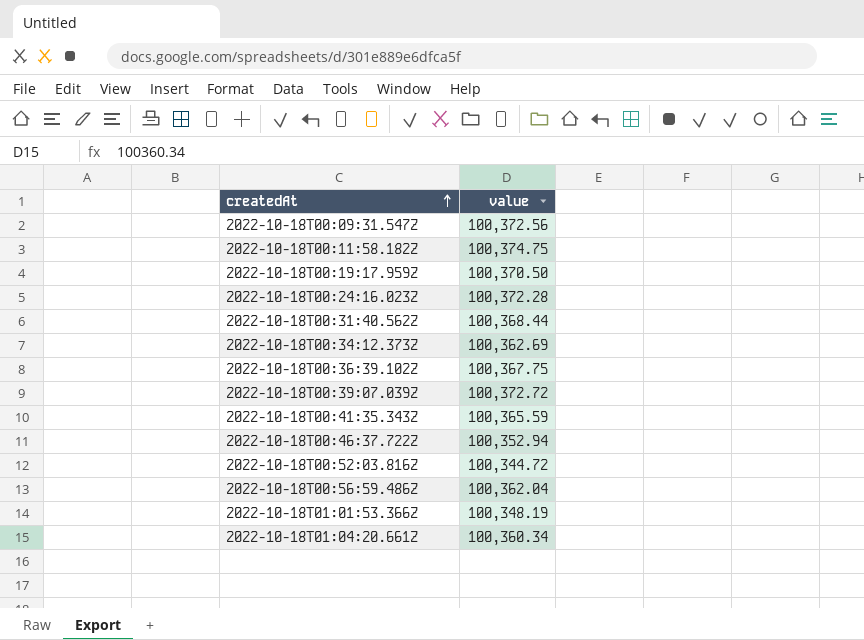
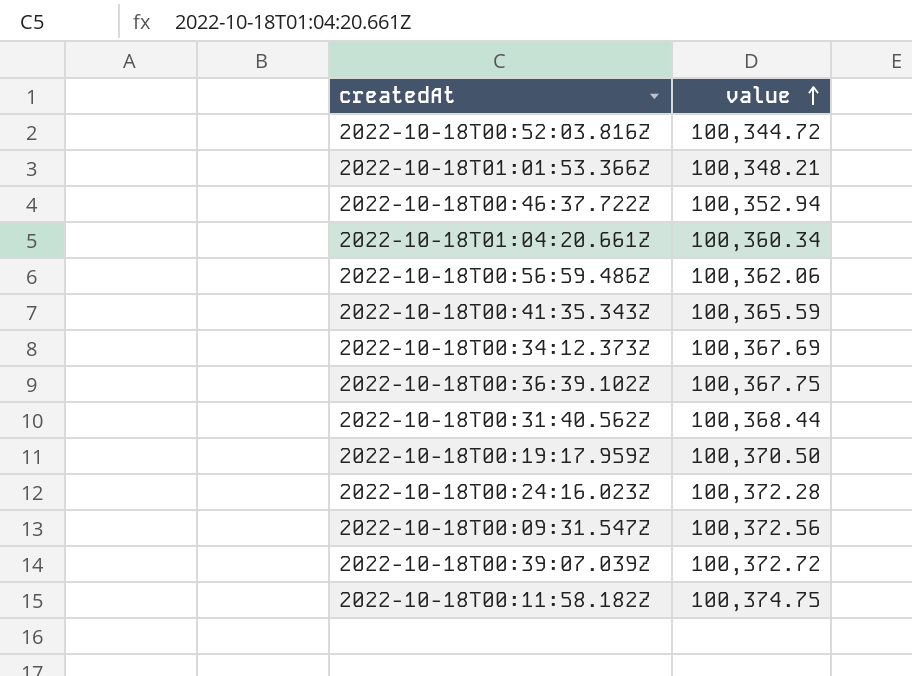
row order: createdAt ascending -> value ascending
2022-10-18T01:01:53.366Z | value: 100,348.19 -> 100,348.21
2022-10-18T00:56:59.486Z | value: 100,362.04 -> 100,362.06
2022-10-18T00:34:12.373Z | value: 100,362.69 -> 100,367.69

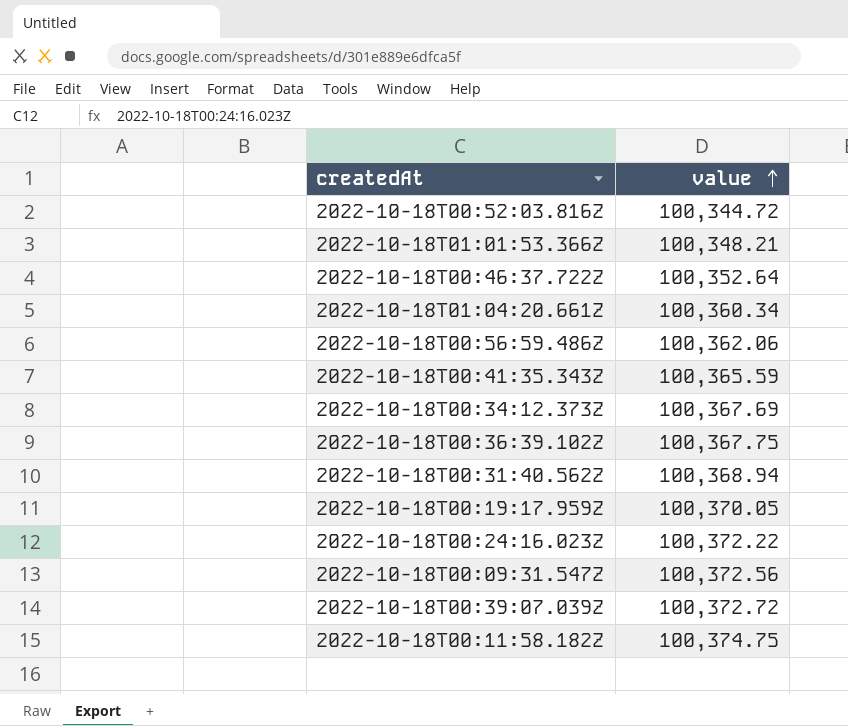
2022-10-18T00:46:37.722Z | value: 100,352.94 -> 100,352.64
2022-10-18T00:31:40.562Z | value: 100,368.44 -> 100,368.94
2022-10-18T00:19:17.959Z | value: 100,370.50 -> 100,370.05
2022-10-18T00:24:16.023Z | value: 100,372.28 -> 100,372.22

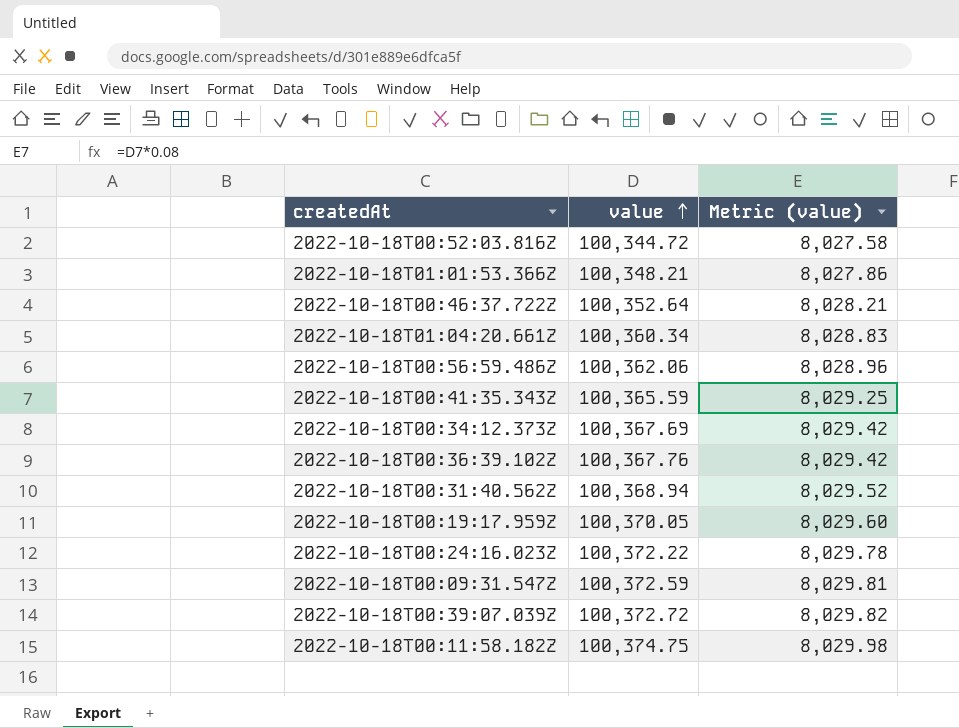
column Metric (value) | formula: none -> [value] * 0.08
2022-10-18T00:36:39.102Z | value: 100,367.75 -> 100,367.76
2022-10-18T00:09:31.547Z | value: 100,372.56 -> 100,372.59

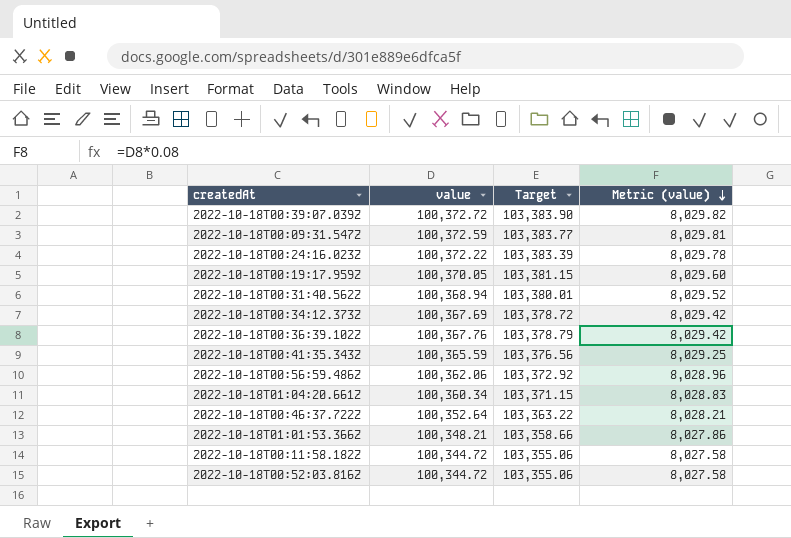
row order: value ascending -> Metric (value) descending
column Target | formula: none -> [value] * 1.03
2022-10-18T00:11:58.182Z | value: 100,374.75 -> 100,344.72
2022-10-18T00:11:58.182Z | Metric (value): 8,029.98 -> 8,027.58

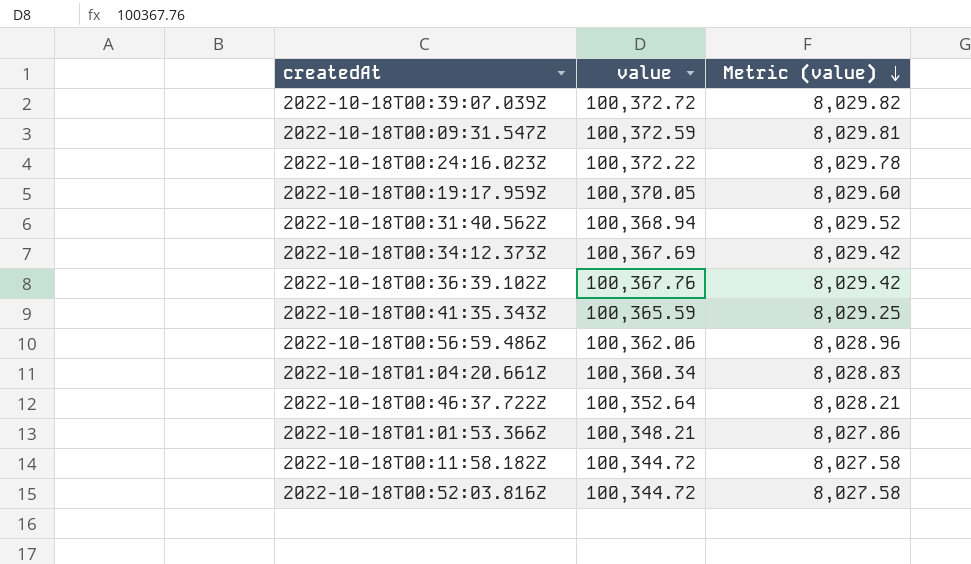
column Target | formula: [value] * 1.03 -> none

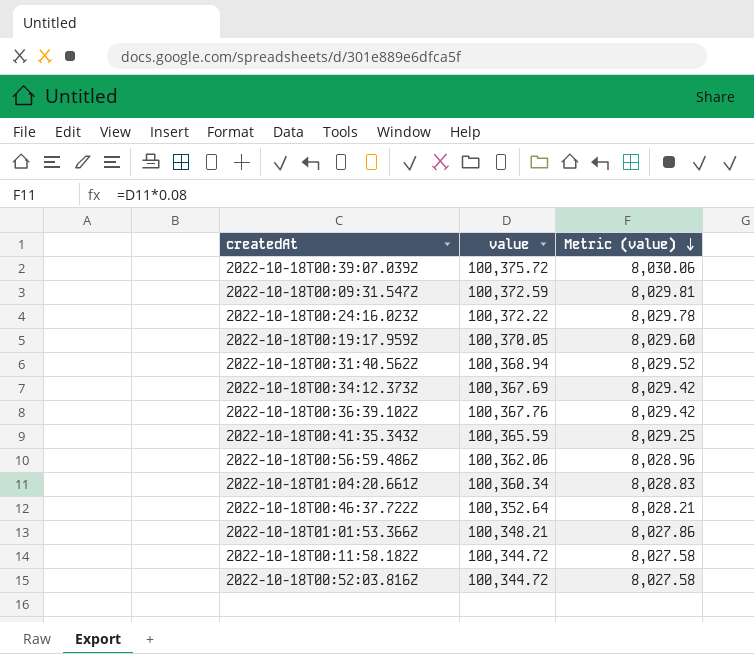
2022-10-18T00:39:07.039Z | value: 100,372.72 -> 100,375.72
2022-10-18T00:39:07.039Z | Metric (value): 8,029.82 -> 8,030.06

